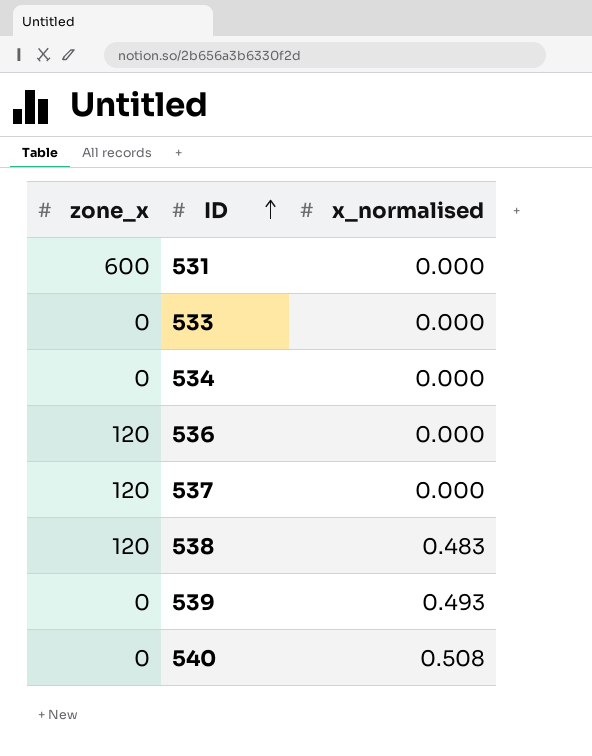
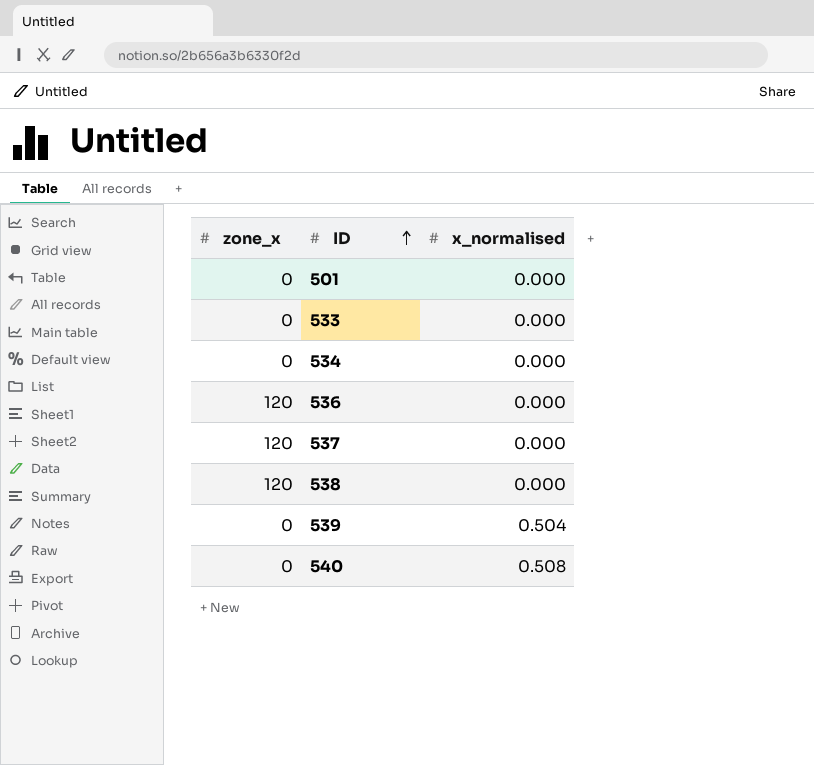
row 531: 600 | 0.000 -> none
row 501: none -> 0 | 0.000
538 | x_normalised: 0.483 -> 0.000
539 | x_normalised: 0.493 -> 0.504

